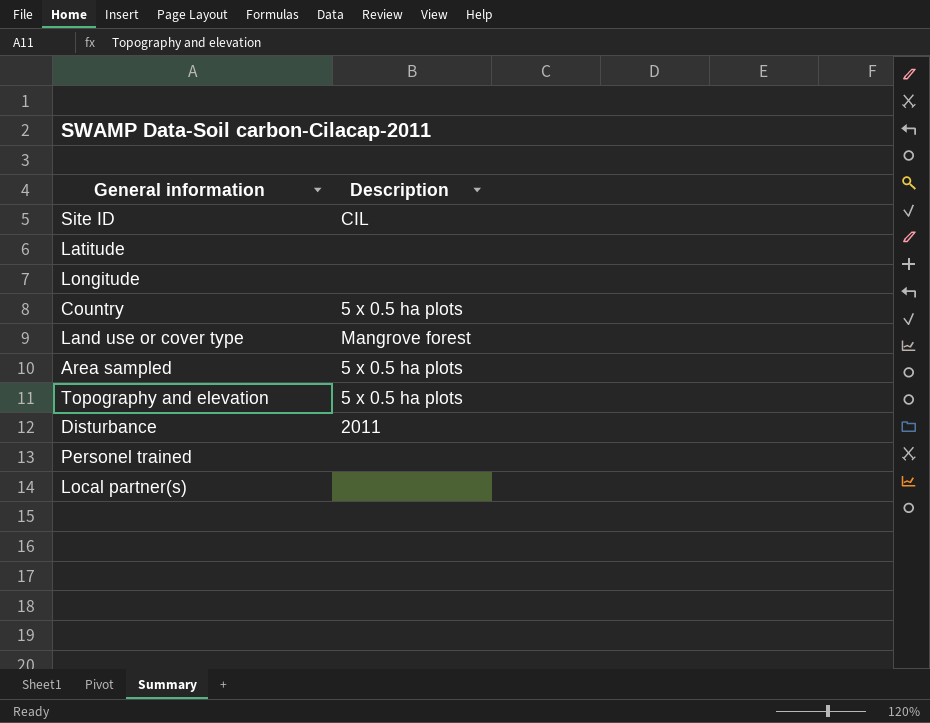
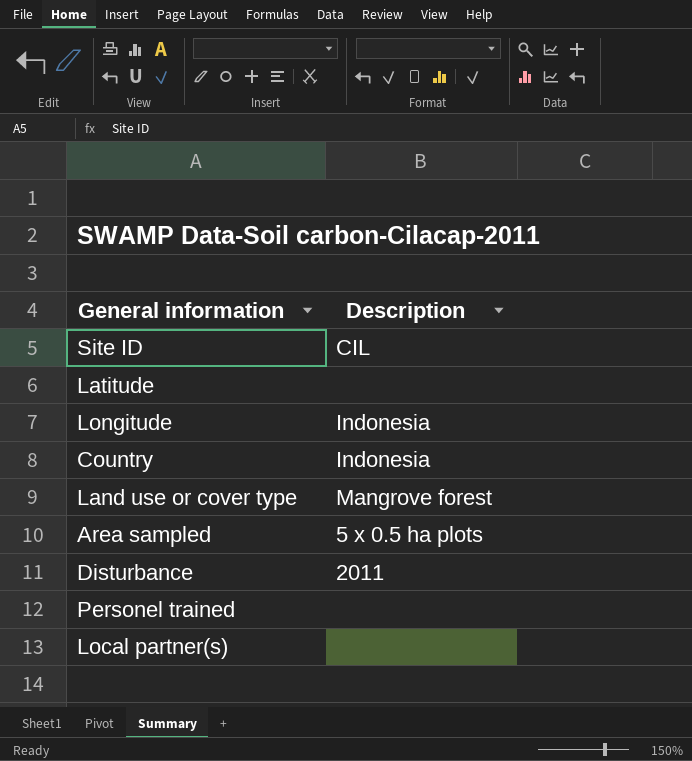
row Topography and elevation: 5 x 0.5 ha plots -> none
Longitude | Description: none -> Indonesia
Country | Description: 5 x 0.5 ha plots -> Indonesia

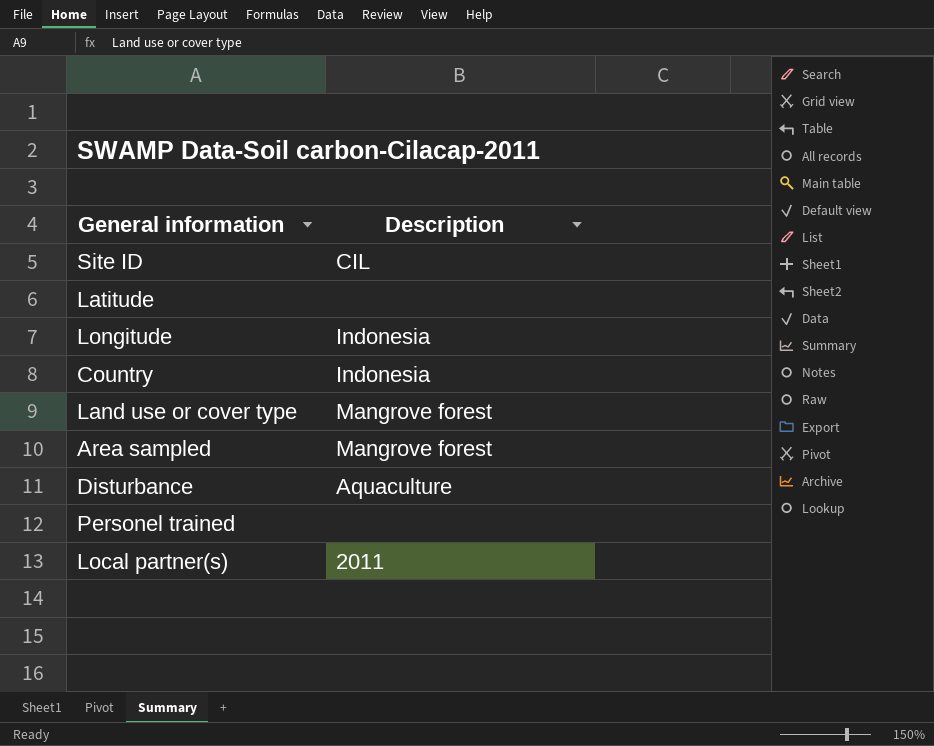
Area sampled | Description: 5 x 0.5 ha plots -> Mangrove forest
Disturbance | Description: 2011 -> Aquaculture
Local partner(s) | Description: none -> 2011

